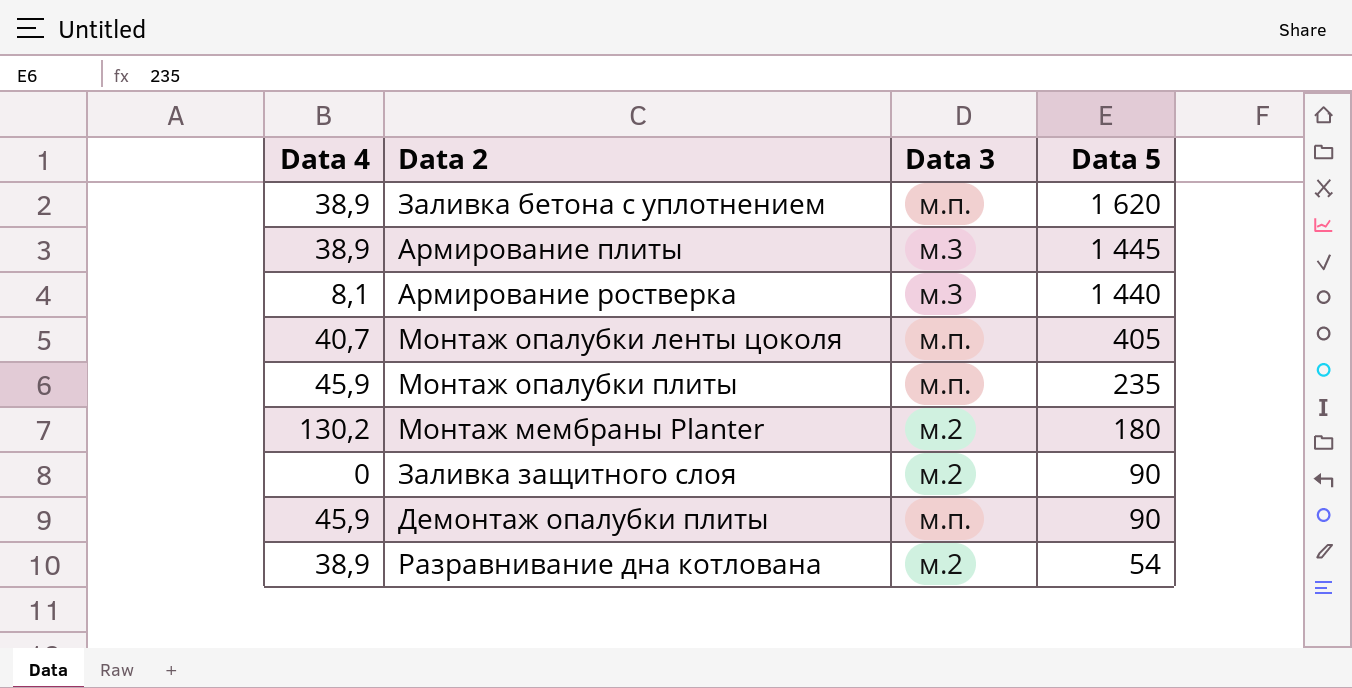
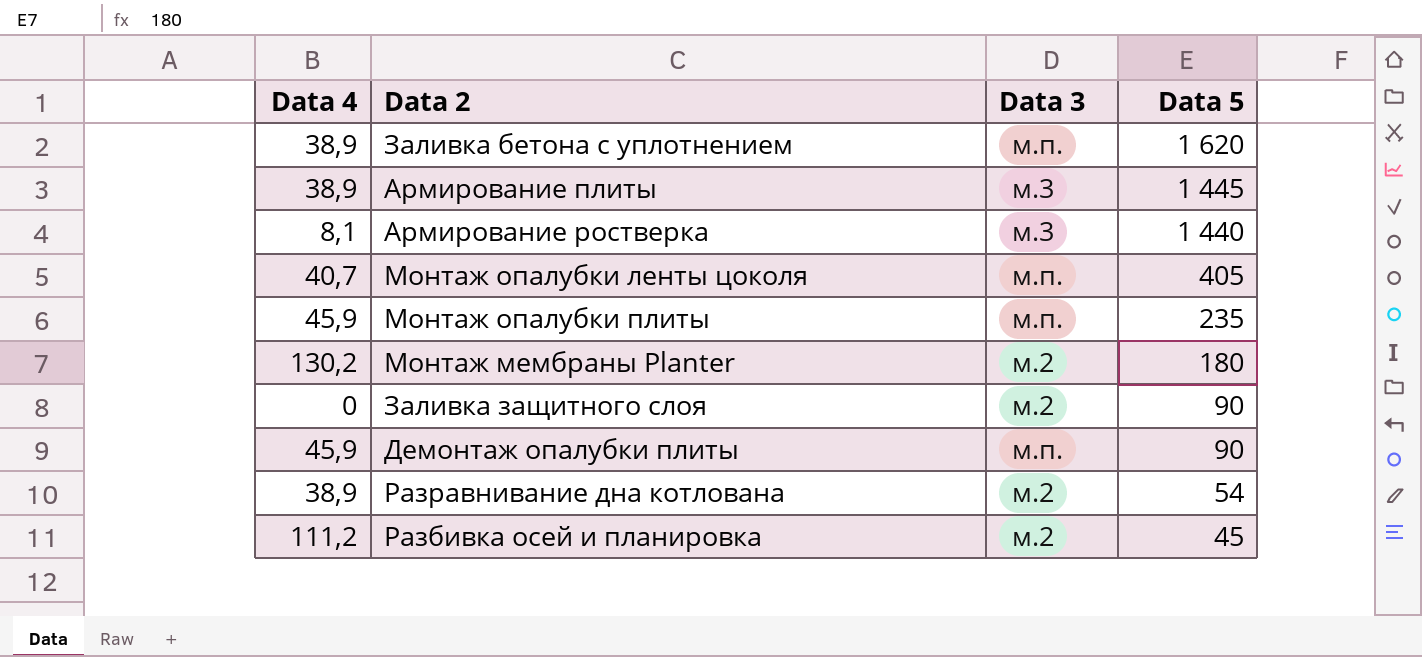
row Разбивка осей и планировка: none -> 111,2 | м.2 | 45

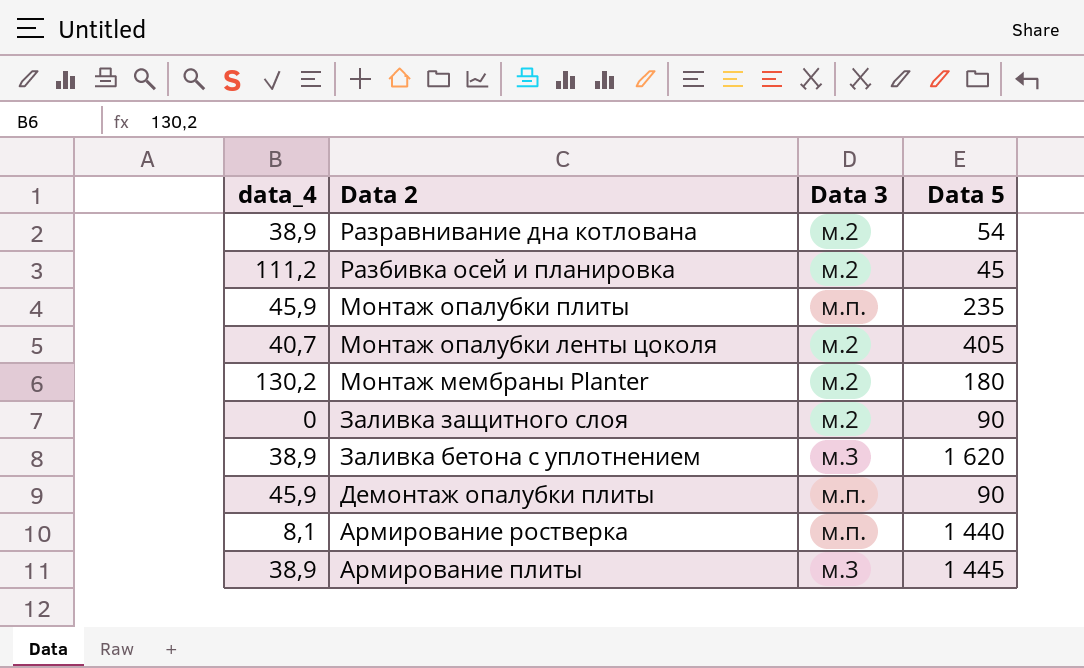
row order: Data 5 descending -> Data 2 descending
column name: Data 4 -> data_4
Монтаж опалубки ленты цоколя | Data 3: м.п. -> м.2
Заливка бетона с уплотнением | Data 3: м.п. -> м.3
Армирование ростверка | Data 3: м.3 -> м.п.

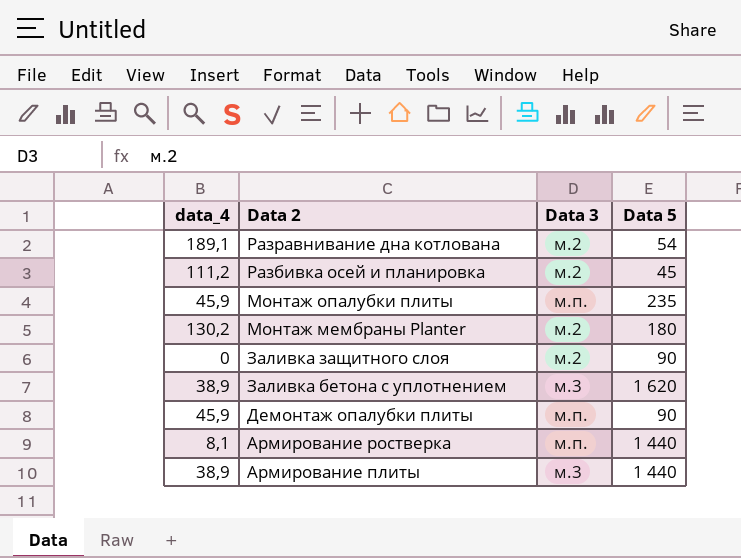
row Монтаж опалубки ленты цоколя: 40,7 | м.2 | 405 -> none
Разравнивание дна котлована | data_4: 38,9 -> 189,1
Армирование плиты | Data 5: 1 445 -> 1 440

